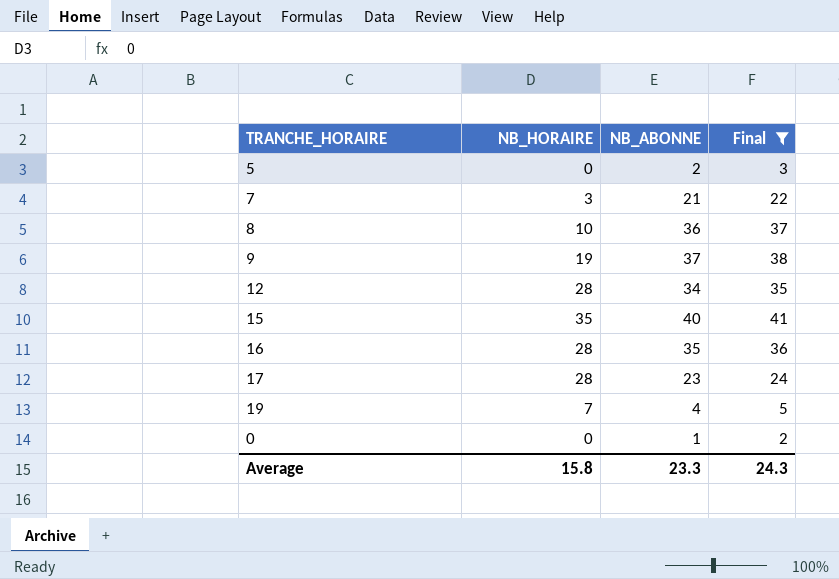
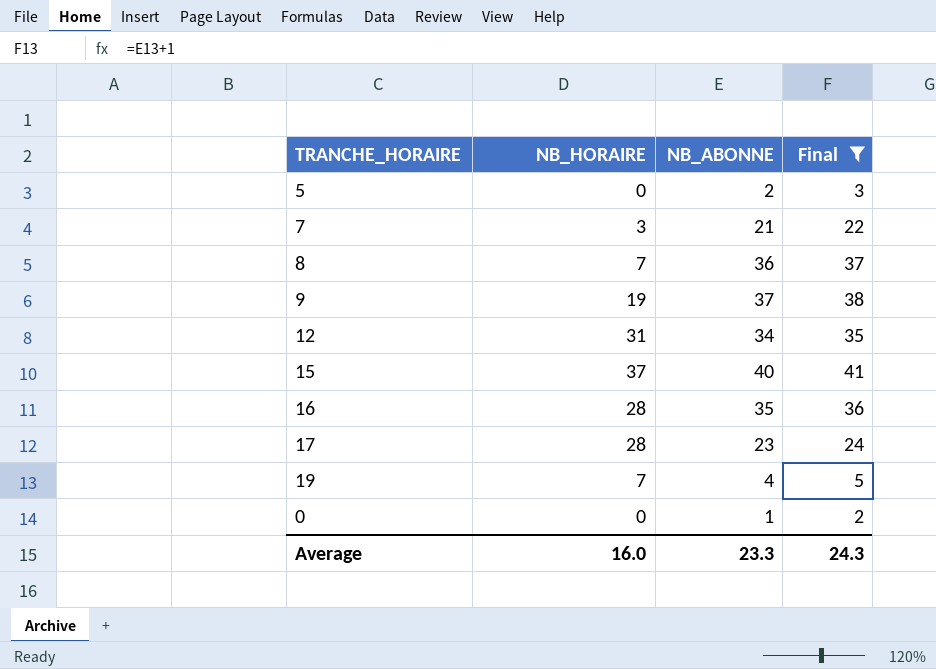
8 | NB_HORAIRE: 10 -> 7
12 | NB_HORAIRE: 28 -> 31
15 | NB_HORAIRE: 35 -> 37
Average | NB_HORAIRE: 15.8 -> 16.0

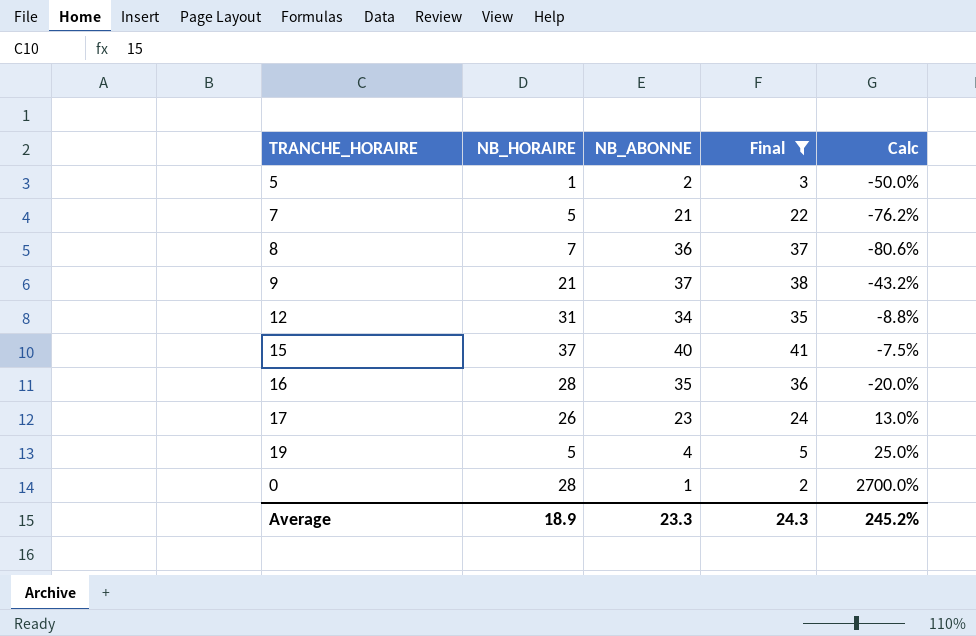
column Calc | formula: none -> ([NB_HORAIRE] - [NB_ABONNE]) / [NB_ABONNE]
5 | NB_HORAIRE: 0 -> 1
7 | NB_HORAIRE: 3 -> 5
9 | NB_HORAIRE: 19 -> 21
17 | NB_HORAIRE: 28 -> 26
19 | NB_HORAIRE: 7 -> 5
0 | NB_HORAIRE: 0 -> 28
Average | NB_HORAIRE: 16.0 -> 18.9

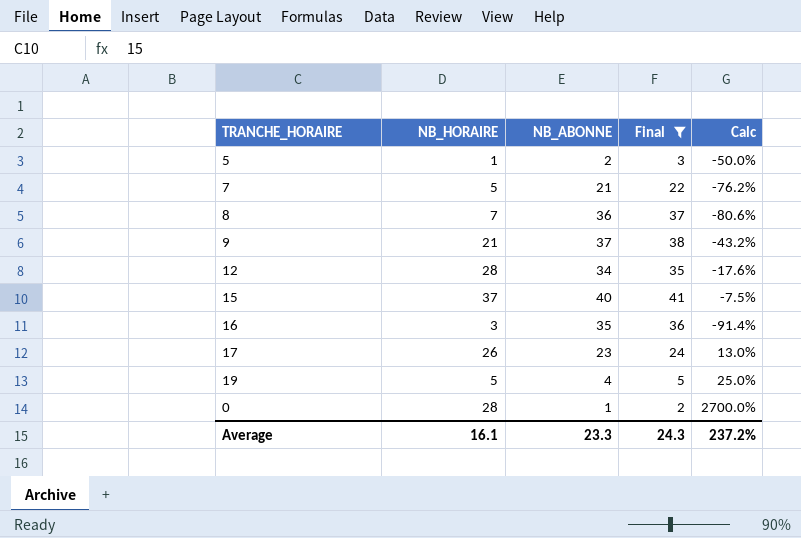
12 | NB_HORAIRE: 31 -> 28
12 | Calc: -8.8% -> -17.6%
16 | NB_HORAIRE: 28 -> 3
16 | Calc: -20.0% -> -91.4%
Average | NB_HORAIRE: 18.9 -> 16.1
Average | Calc: 245.2% -> 237.2%

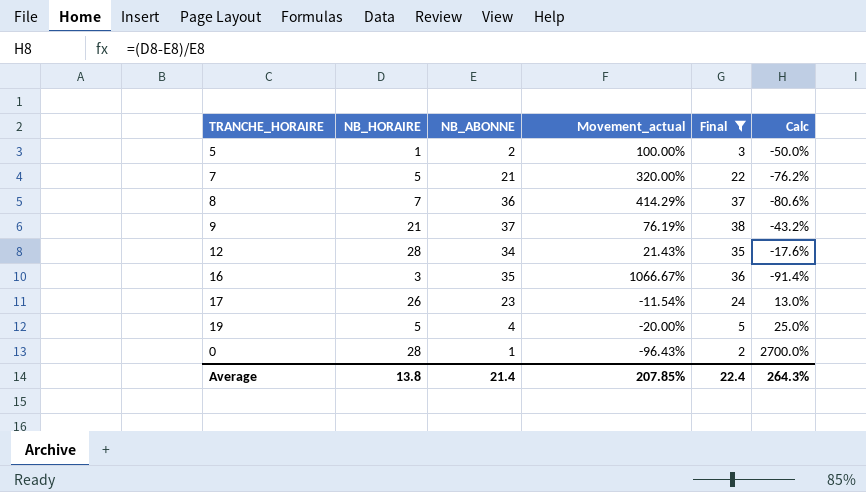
column Movement_actual | formula: none -> ([NB_ABONNE] - [NB_HORAIRE]) / [NB_HORAIRE]
row 15: 37 | 40 | 41 | -7.5% -> none
Average | NB_HORAIRE: 16.1 -> 13.8
Average | NB_ABONNE: 23.3 -> 21.4
Average | Final: 24.3 -> 22.4
Average | Calc: 237.2% -> 264.3%

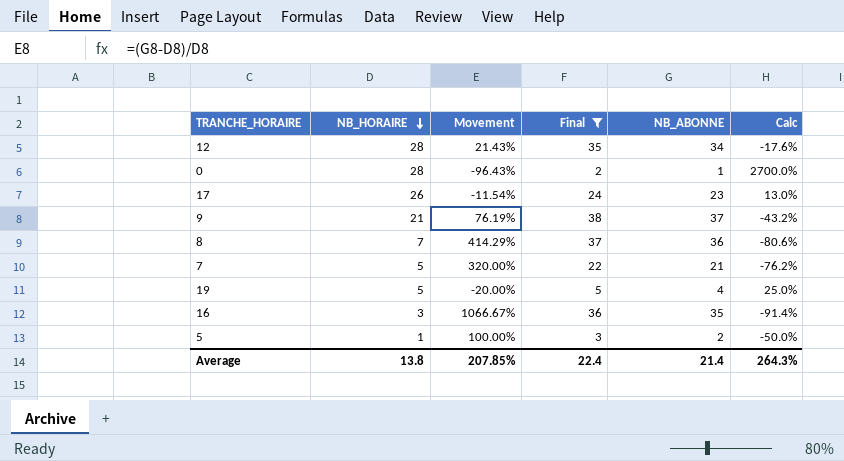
row order: none -> NB_HORAIRE descending
column name: Movement_actual -> Movement
column NB_ABONNE | position: 3 -> 5

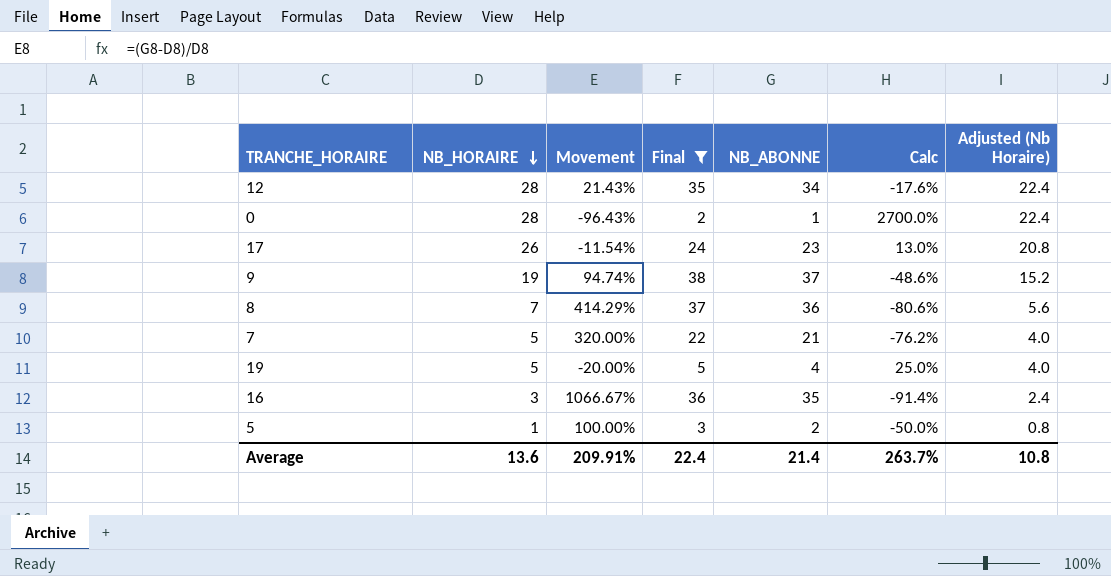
column Adjusted (Nb Horaire) | formula: none -> [NB_HORAIRE] * 0.8
9 | NB_HORAIRE: 21 -> 19
9 | Movement: 76.19% -> 94.74%
9 | Calc: -43.2% -> -48.6%
Average | NB_HORAIRE: 13.8 -> 13.6
Average | Movement: 207.85% -> 209.91%
Average | Calc: 264.3% -> 263.7%

